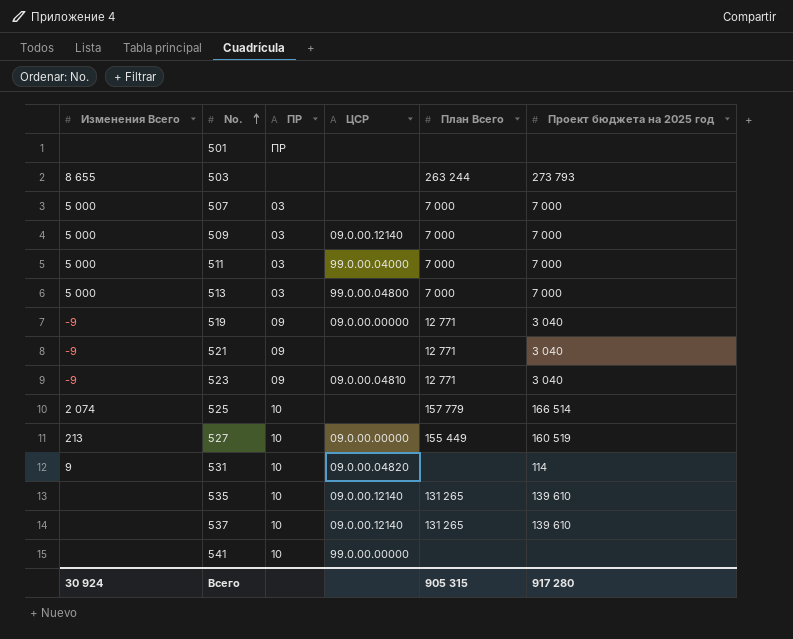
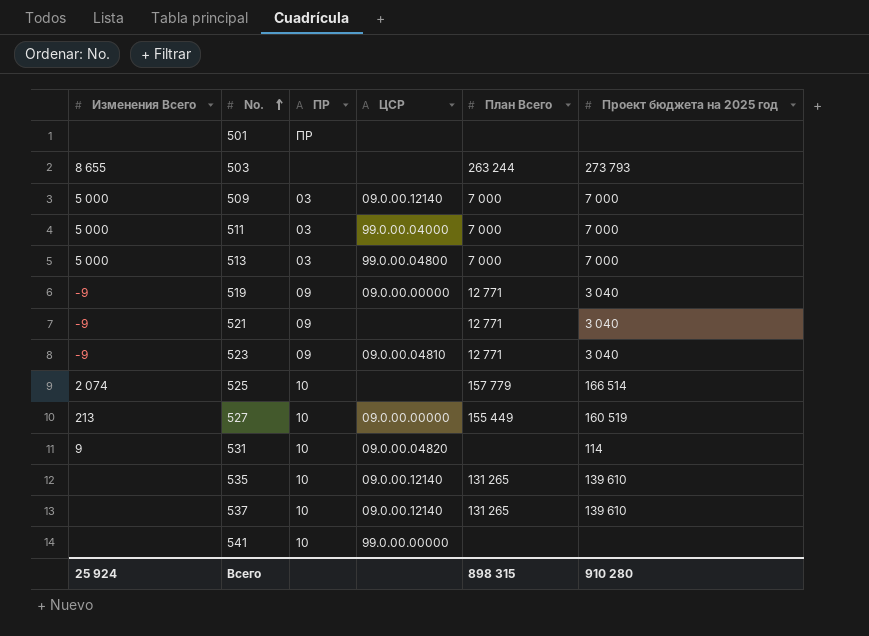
row 507: 5 000 | 03 | none | 7 000 | 7 000 -> none
Всего | Изменения Всего: 30 924 -> 25 924
Всего | План Всего: 905 315 -> 898 315
Всего | Проект бюджета на 2025 год: 917 280 -> 910 280

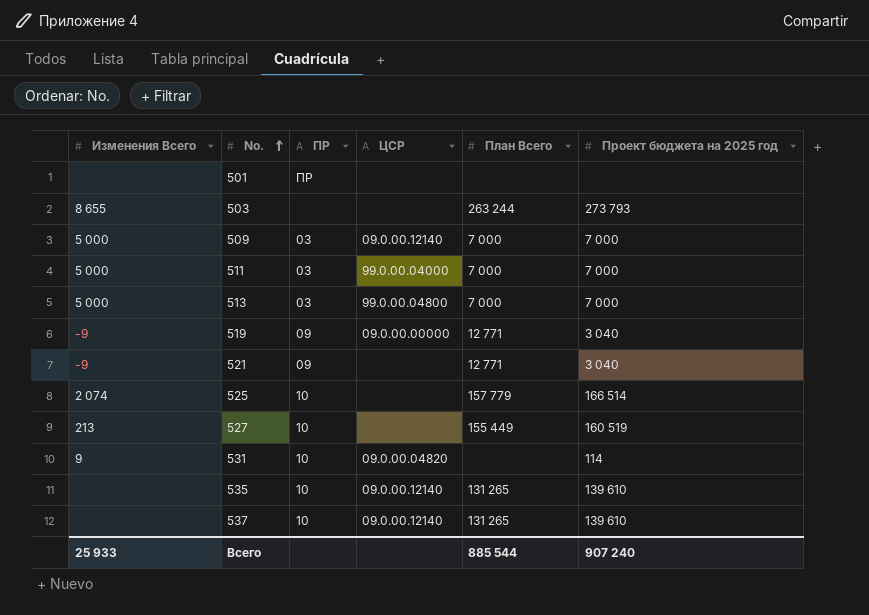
row 523: -9 | 09 | 09.0.00.04810 | 12 771 | 3 040 -> none
row 541: none | 10 | 99.0.00.00000 | none | none -> none
527 | ЦСР: 09.0.00.00000 -> none
Всего | Изменения Всего: 25 924 -> 25 933
Всего | План Всего: 898 315 -> 885 544
Всего | Проект бюджета на 2025 год: 910 280 -> 907 240

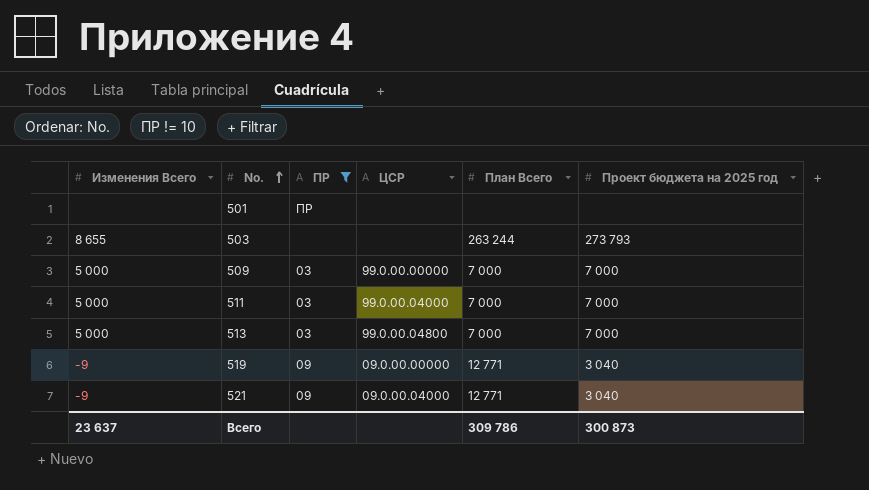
filter: none -> ПР != 10
509 | ЦСР: 09.0.00.12140 -> 99.0.00.00000
521 | ЦСР: none -> 09.0.00.04000
Всего | Изменения Всего: 25 933 -> 23 637
Всего | План Всего: 885 544 -> 309 786
Всего | Проект бюджета на 2025 год: 907 240 -> 300 873

